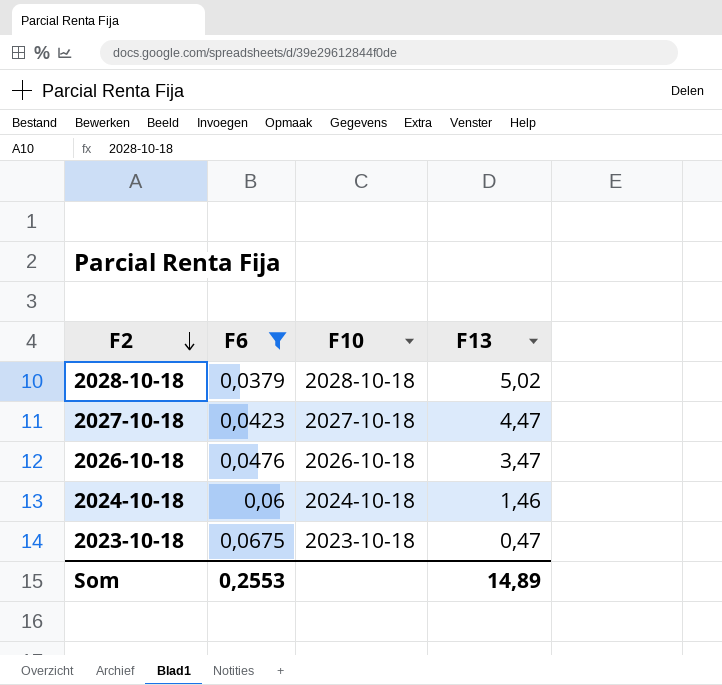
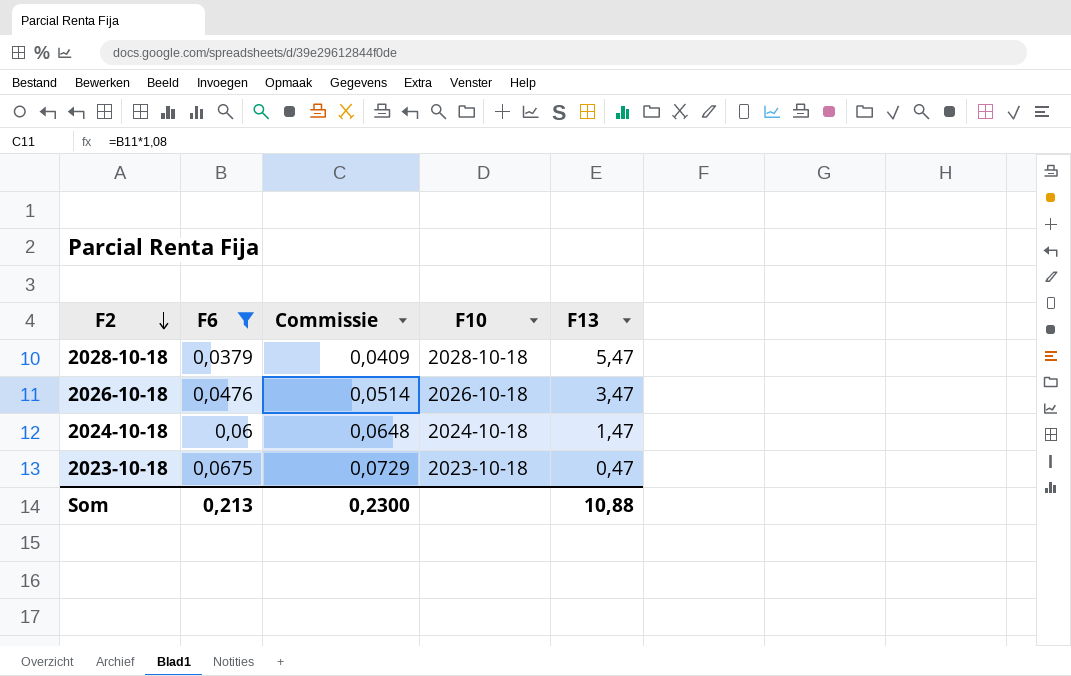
column Commissie | formula: none -> [F6] * 1,08
row 2027-10-18: 0,0423 | 2027-10-18 | 4,47 -> none
2028-10-18 | F13: 5,02 -> 5,47
2024-10-18 | F13: 1,46 -> 1,47
Som | F6: 0,2553 -> 0,213
Som | F13: 14,89 -> 10,88

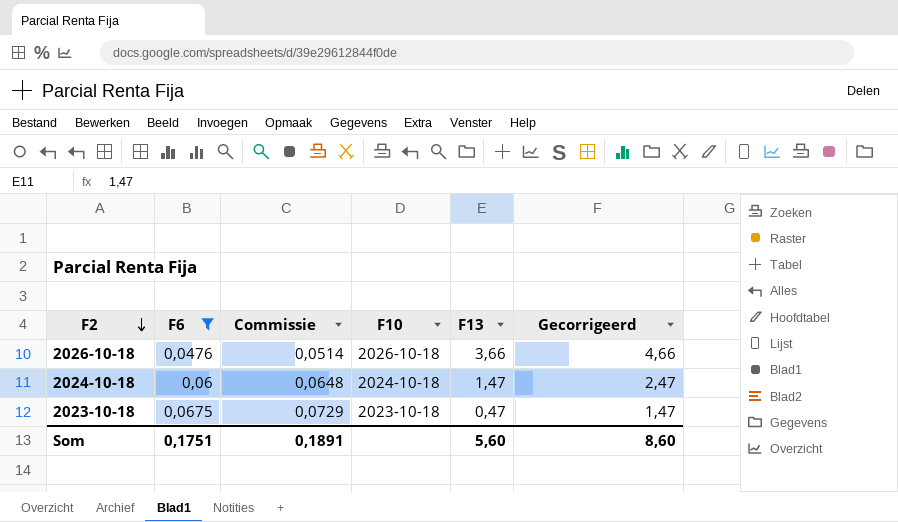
column Gecorrigeerd | formula: none -> [F13] + 1
row 2028-10-18: 0,0379 | 0,0409 | 2028-10-18 | 5,47 -> none
2026-10-18 | F13: 3,47 -> 3,66
Som | F6: 0,213 -> 0,1751
Som | Commissie: 0,2300 -> 0,1891
Som | F13: 10,88 -> 5,60

